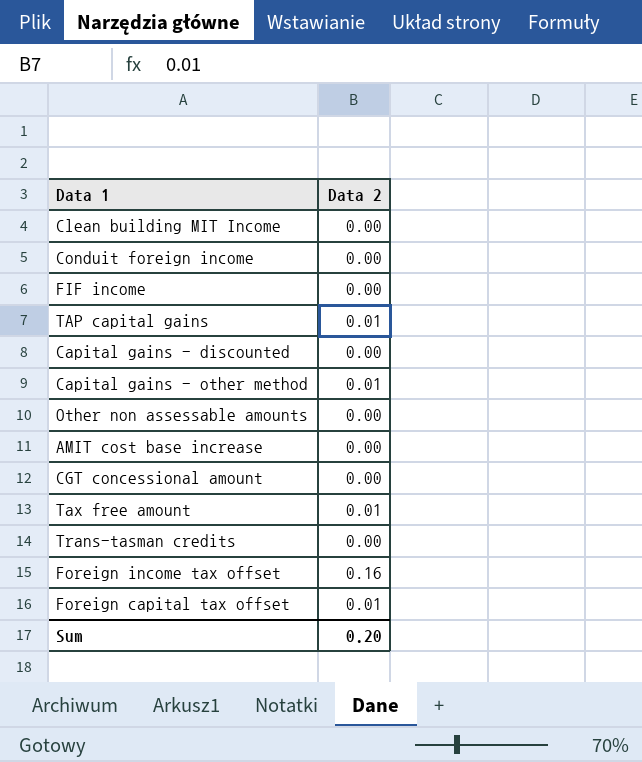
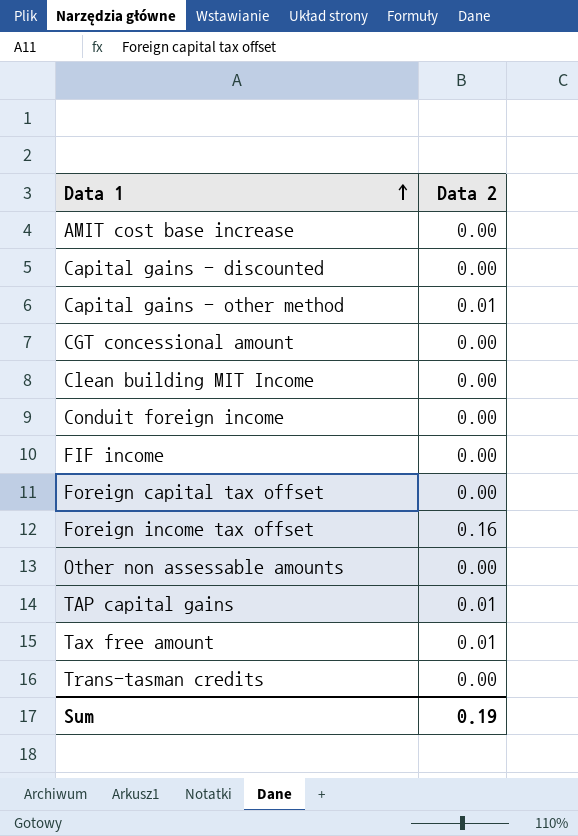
row order: none -> Data 1 ascending
Foreign capital tax offset | Data 2: 0.01 -> 0.00
Sum | Data 2: 0.20 -> 0.19

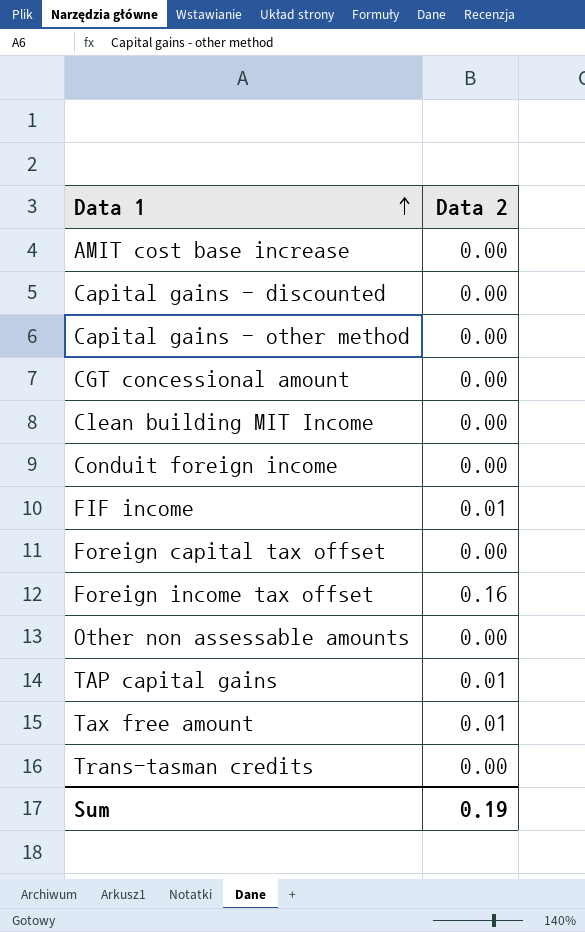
Capital gains - other method | Data 2: 0.01 -> 0.00
FIF income | Data 2: 0.00 -> 0.01

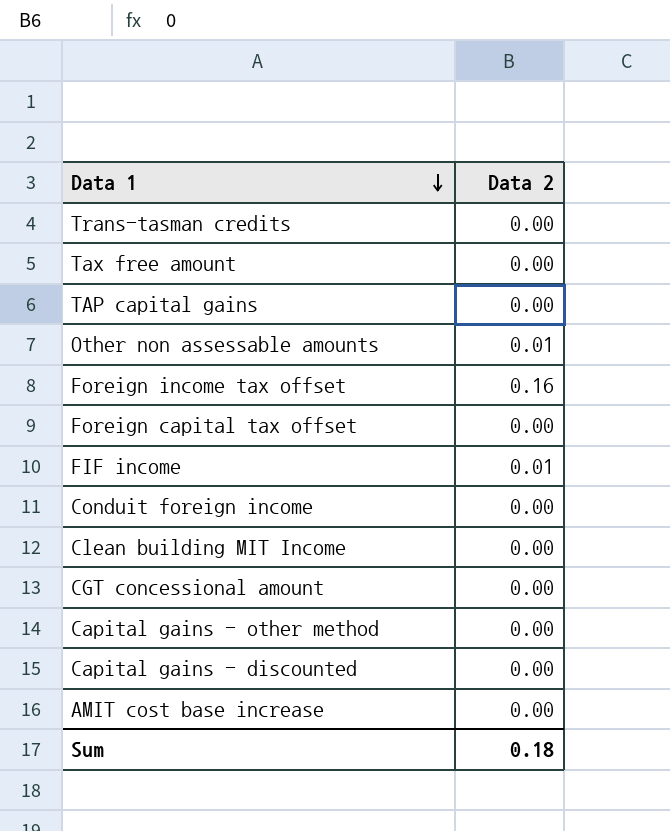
row order: Data 1 ascending -> Data 1 descending
Tax free amount | Data 2: 0.01 -> 0.00
TAP capital gains | Data 2: 0.01 -> 0.00
Other non assessable amounts | Data 2: 0.00 -> 0.01
Sum | Data 2: 0.19 -> 0.18

